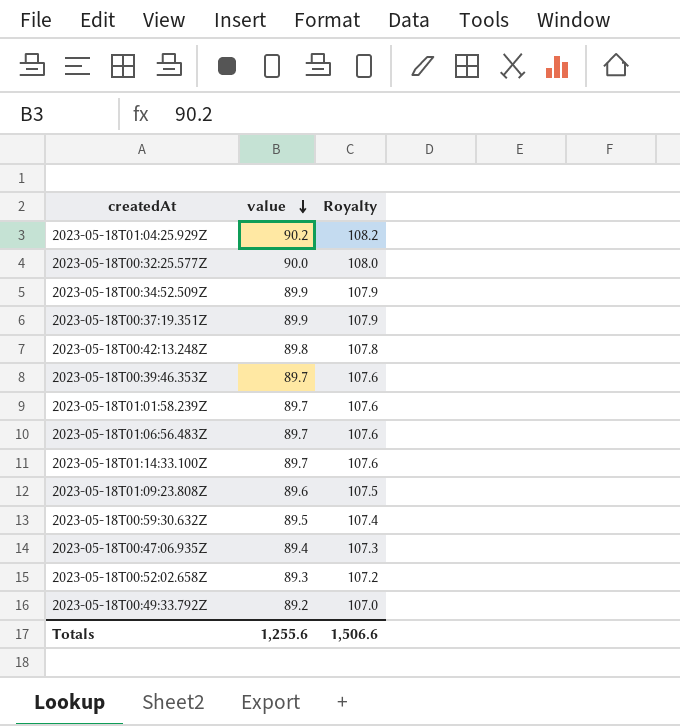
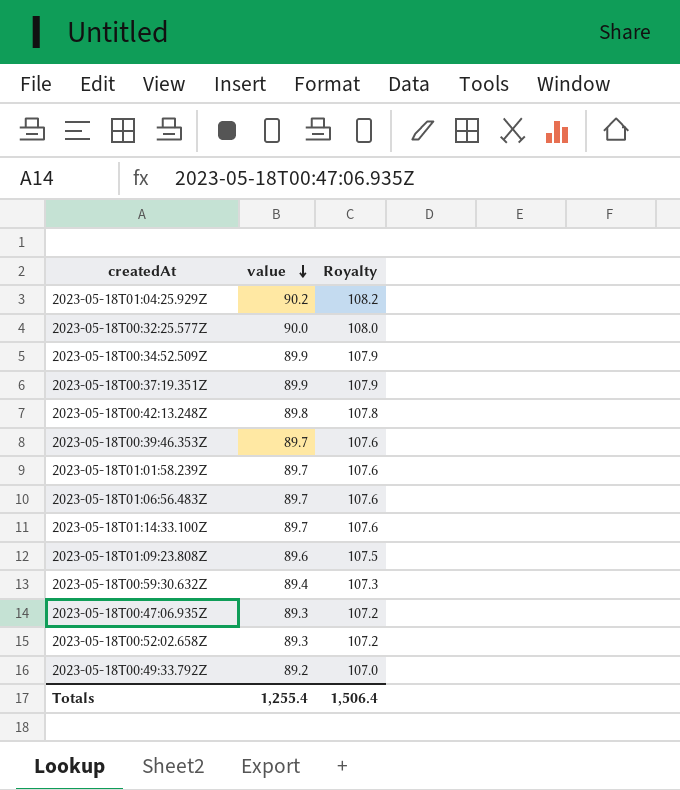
2023-05-18T00:59:30.632Z | value: 89.5 -> 89.4
2023-05-18T00:59:30.632Z | Royalty: 107.4 -> 107.3
2023-05-18T00:47:06.935Z | value: 89.4 -> 89.3
2023-05-18T00:47:06.935Z | Royalty: 107.3 -> 107.2
Totals | value: 1,255.6 -> 1,255.4
Totals | Royalty: 1,506.6 -> 1,506.4

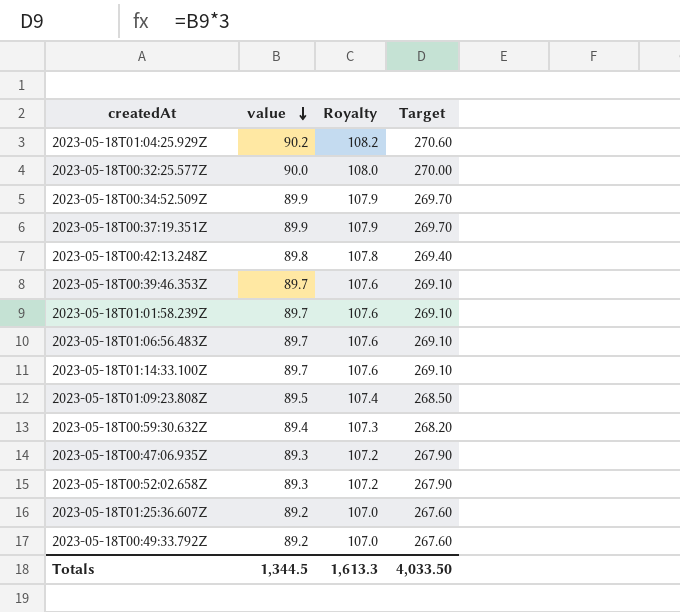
column Target | formula: none -> [value] * 3
2023-05-18T01:09:23.808Z | value: 89.6 -> 89.5
2023-05-18T01:09:23.808Z | Royalty: 107.5 -> 107.4
row 2023-05-18T01:25:36.607Z: none -> 89.2 | 107.0 | 267.60
Totals | value: 1,255.4 -> 1,344.5
Totals | Royalty: 1,506.4 -> 1,613.3

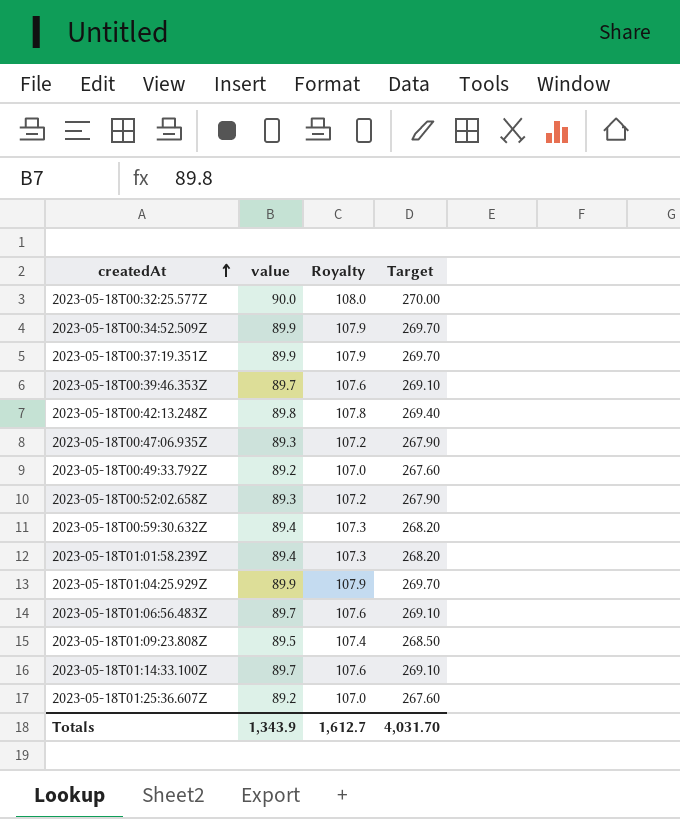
row order: value descending -> createdAt ascending
2023-05-18T01:01:58.239Z | value: 89.7 -> 89.4
2023-05-18T01:01:58.239Z | Royalty: 107.6 -> 107.3
2023-05-18T01:01:58.239Z | Target: 269.10 -> 268.20
2023-05-18T01:04:25.929Z | value: 90.2 -> 89.9
2023-05-18T01:04:25.929Z | Royalty: 108.2 -> 107.9
2023-05-18T01:04:25.929Z | Target: 270.60 -> 269.70
Totals | value: 1,344.5 -> 1,343.9
Totals | Royalty: 1,613.3 -> 1,612.7
Totals | Target: 4,033.50 -> 4,031.70

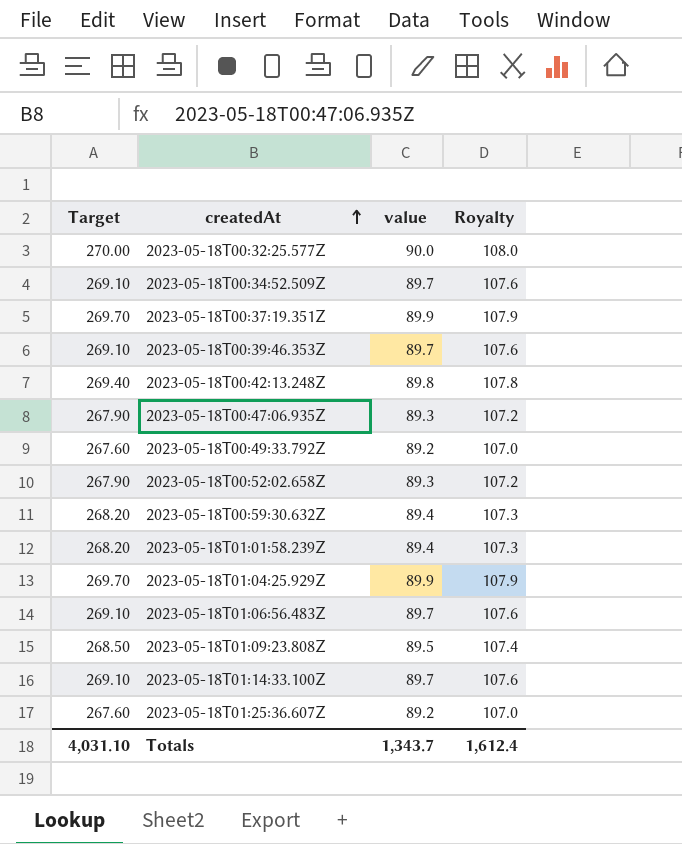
column Target | position: 4 -> 1
2023-05-18T00:34:52.509Z | Target: 269.70 -> 269.10
2023-05-18T00:34:52.509Z | value: 89.9 -> 89.7
2023-05-18T00:34:52.509Z | Royalty: 107.9 -> 107.6
Totals | Target: 4,031.70 -> 4,031.10
Totals | value: 1,343.9 -> 1,343.7
Totals | Royalty: 1,612.7 -> 1,612.4

